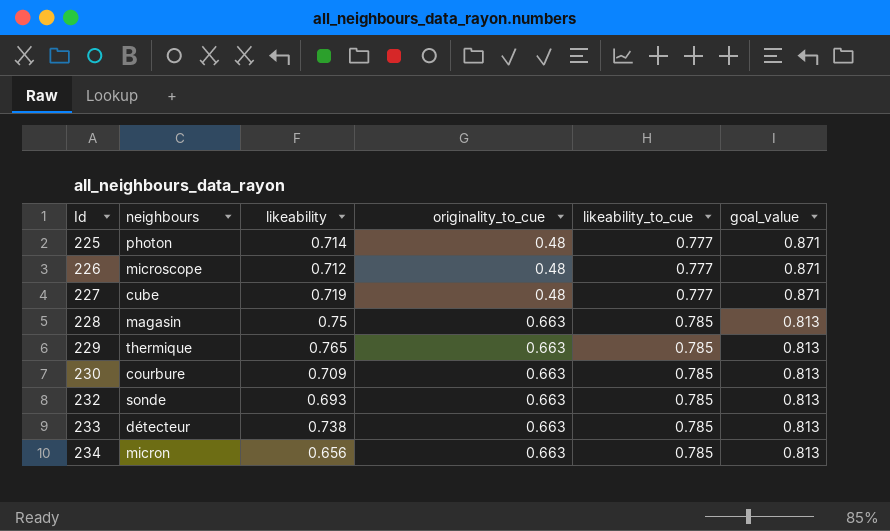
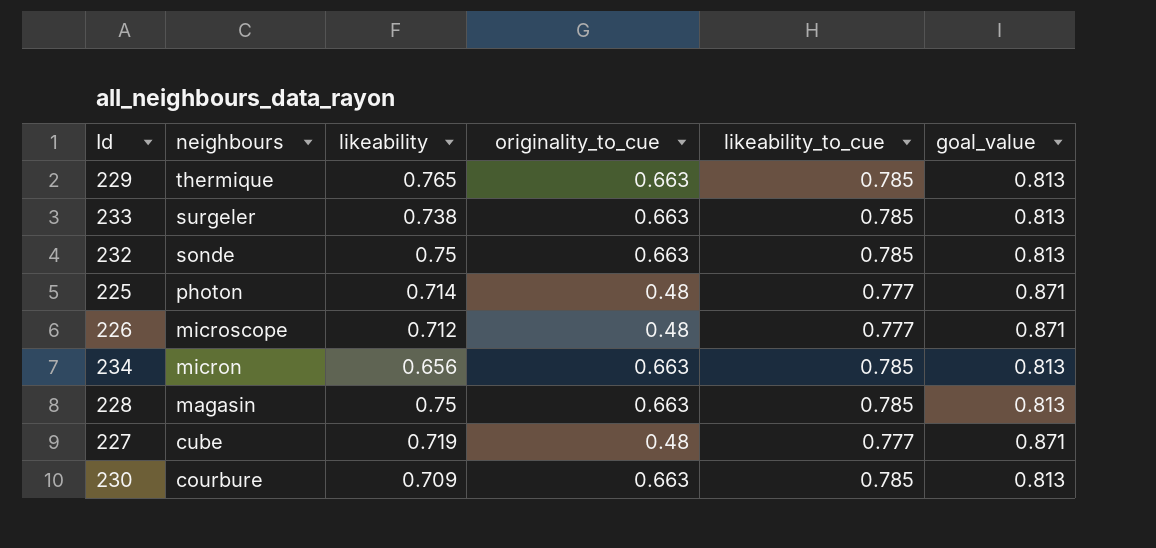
row order: Id ascending -> neighbours descending
233 | neighbours: détecteur -> surgeler
232 | likeability: 0.693 -> 0.75

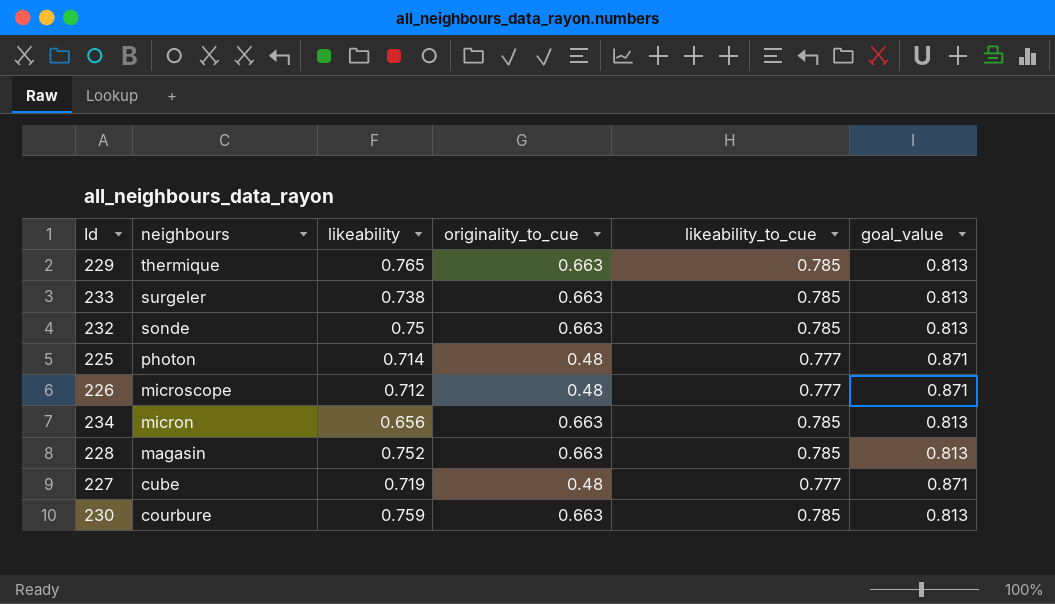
228 | likeability: 0.75 -> 0.752
230 | likeability: 0.709 -> 0.759

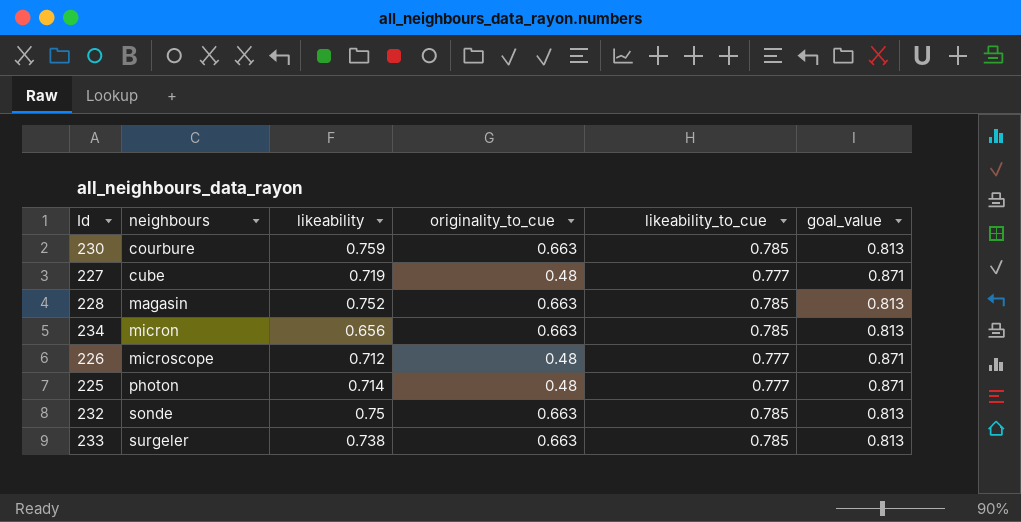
row order: neighbours descending -> neighbours ascending
row 229: thermique | 0.765 | 0.663 | 0.785 | 0.813 -> none

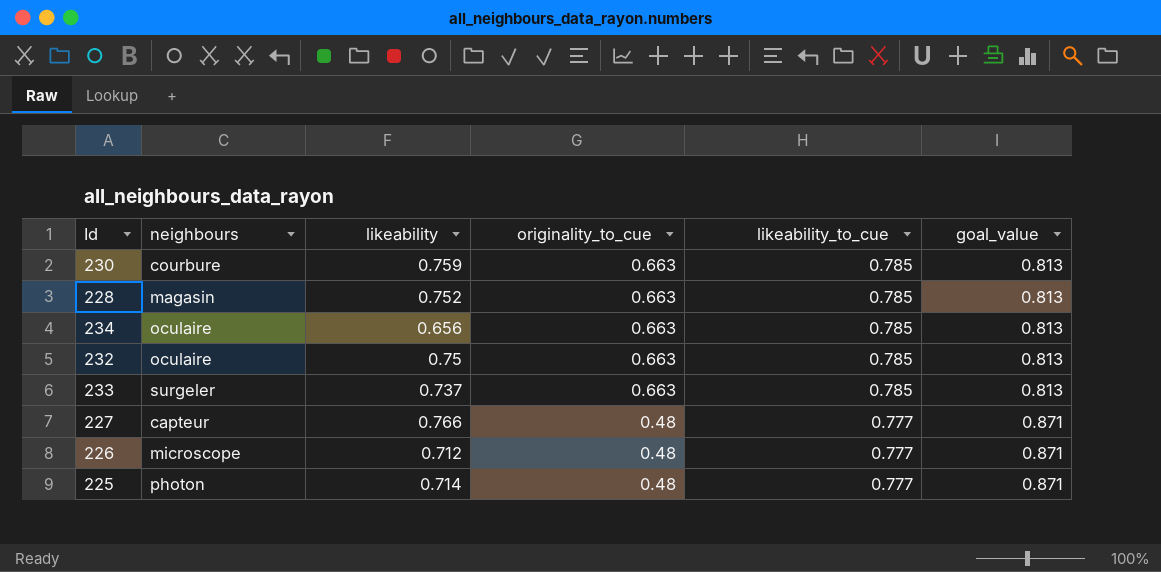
row order: neighbours ascending -> originality_to_cue descending
234 | neighbours: micron -> oculaire
232 | neighbours: sonde -> oculaire
233 | likeability: 0.738 -> 0.737
227 | neighbours: cube -> capteur
227 | likeability: 0.719 -> 0.766

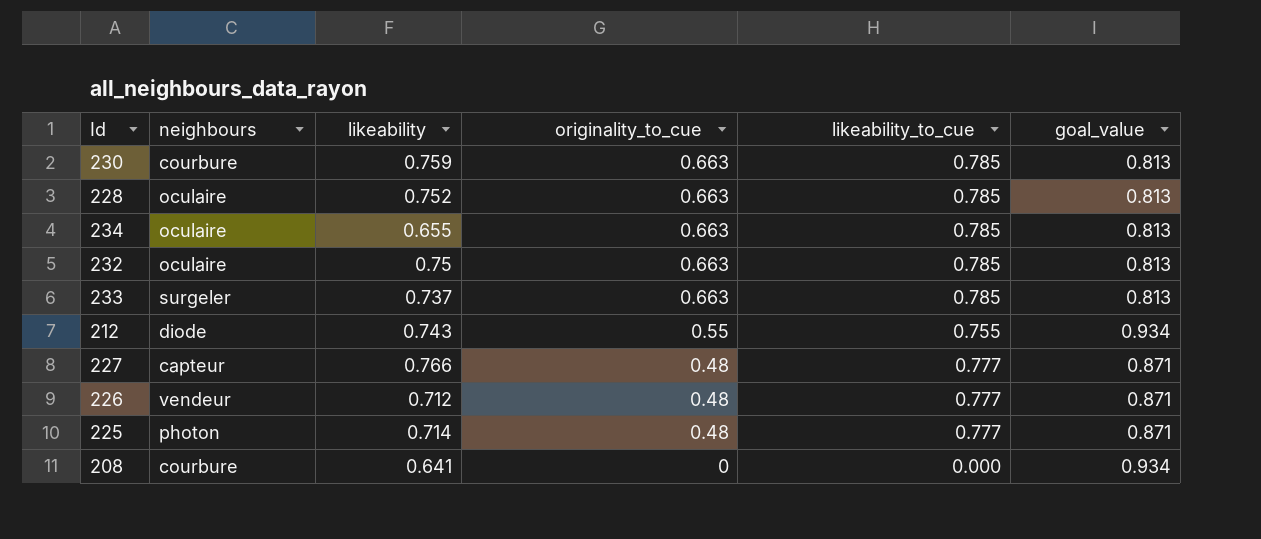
228 | neighbours: magasin -> oculaire
234 | likeability: 0.656 -> 0.655
row 212: none -> diode | 0.743 | 0.55 | 0.755 | 0.934
226 | neighbours: microscope -> vendeur
row 208: none -> courbure | 0.641 | 0 | 0.000 | 0.934

